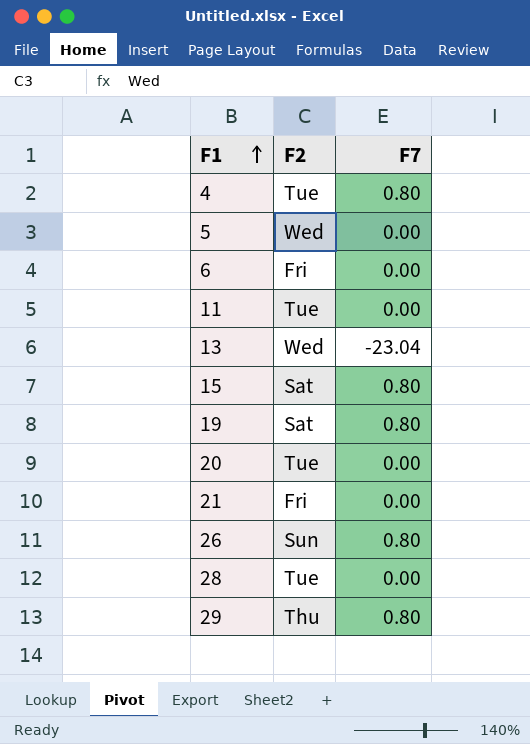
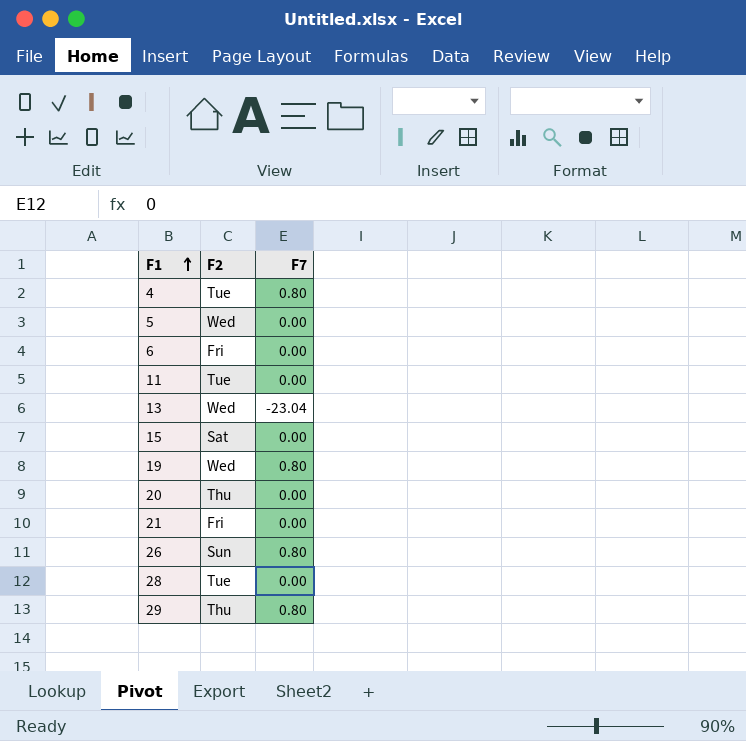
15 | F7: 0.80 -> 0.00
19 | F2: Sat -> Wed
20 | F2: Tue -> Thu

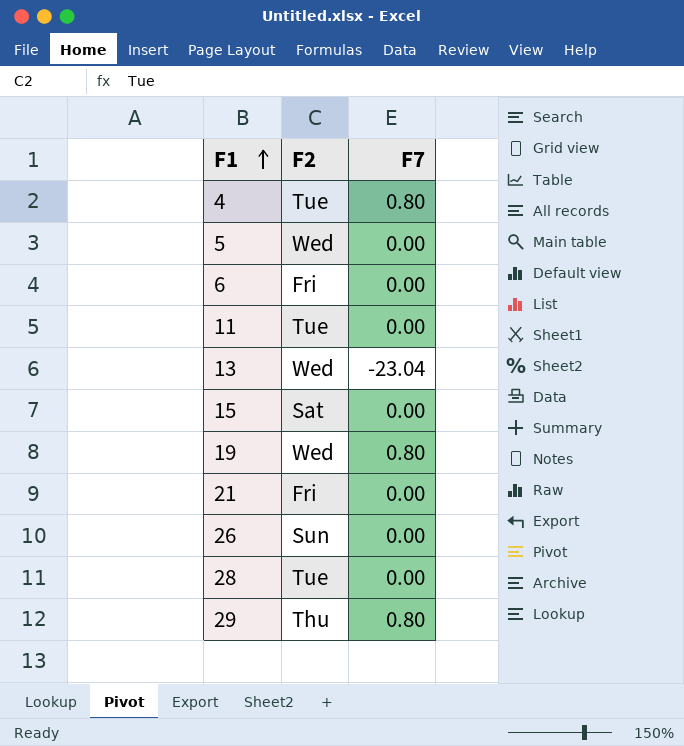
row 20: Thu | 0.00 -> none
26 | F7: 0.80 -> 0.00

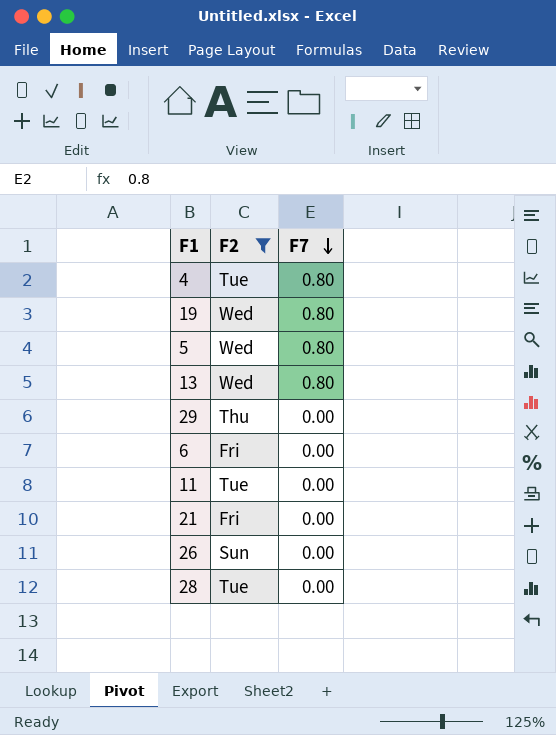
filter: none -> F2 != Sat
row order: F1 ascending -> F7 descending
5 | F7: 0.00 -> 0.80
13 | F7: -23.04 -> 0.80
29 | F7: 0.80 -> 0.00

